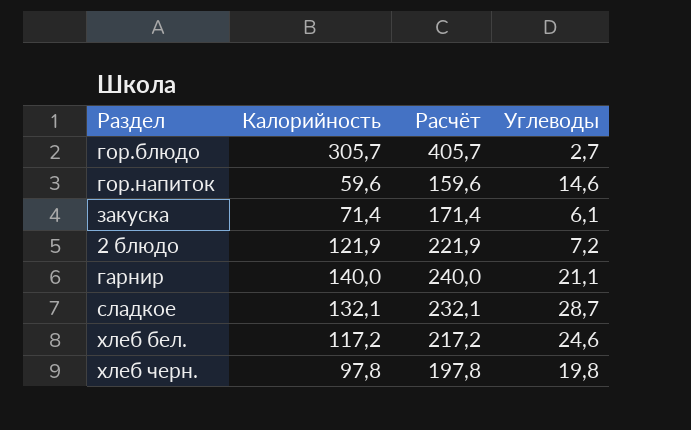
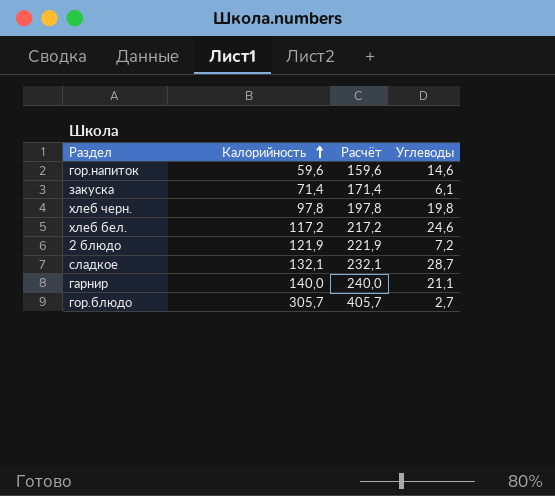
row order: none -> Калорийность ascending

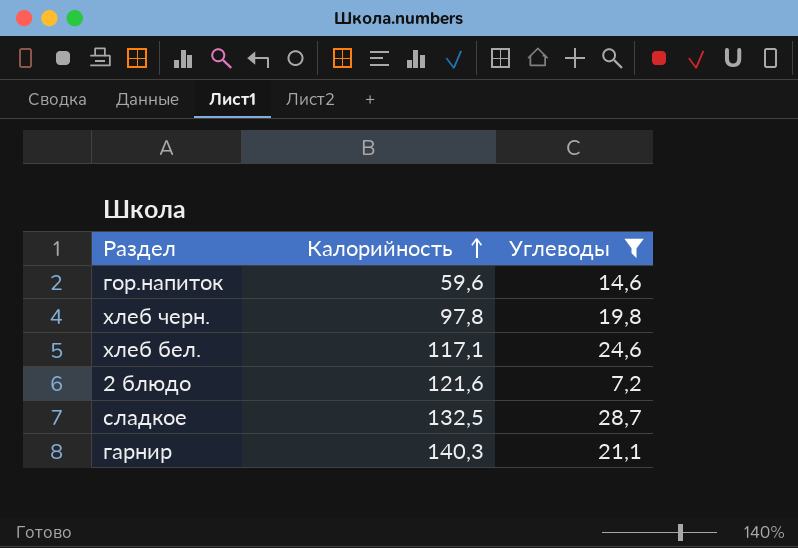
filter: none -> Углеводы >= 7,2
column Расчёт | formula: [Калорийность] + 100 -> none
хлеб бел. | Калорийность: 117,2 -> 117,1
2 блюдо | Калорийность: 121,9 -> 121,6
сладкое | Калорийность: 132,1 -> 132,5
гарнир | Калорийность: 140,0 -> 140,3

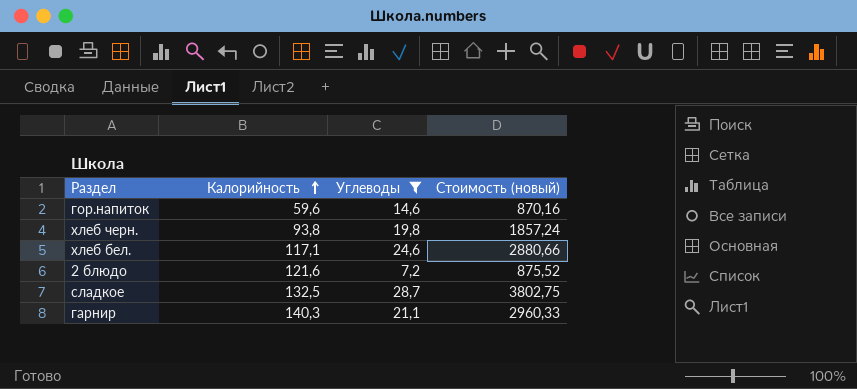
column Стоимость (новый) | formula: none -> [Калорийность] * [Углеводы]
хлеб черн. | Калорийность: 97,8 -> 93,8

